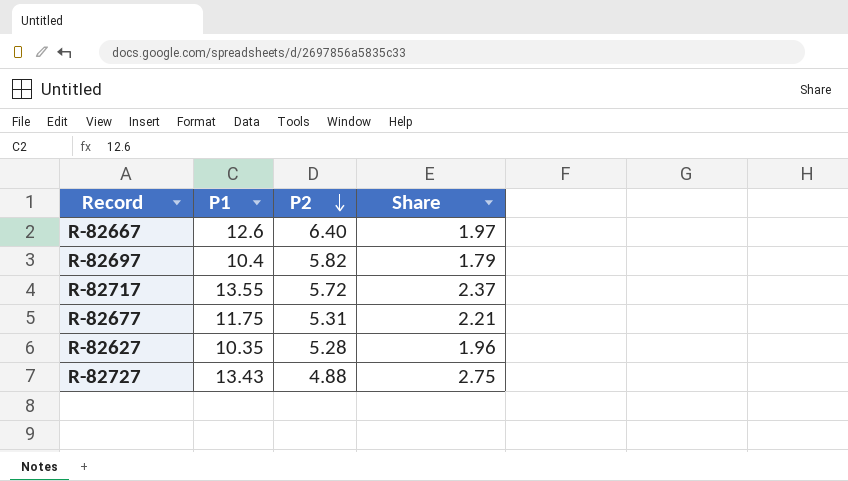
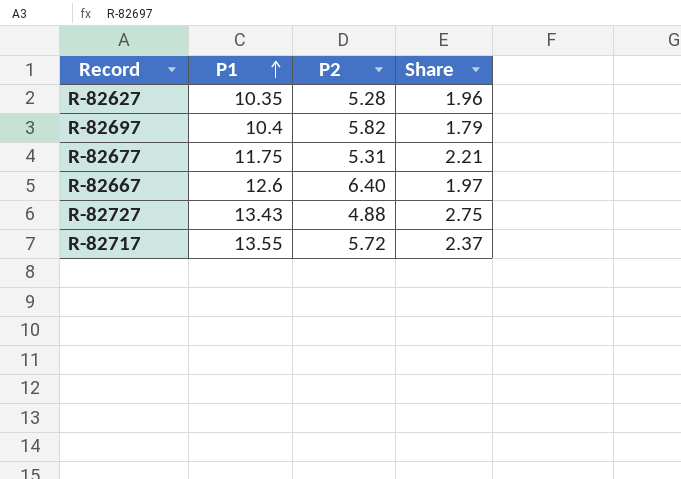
row order: P2 descending -> P1 ascending

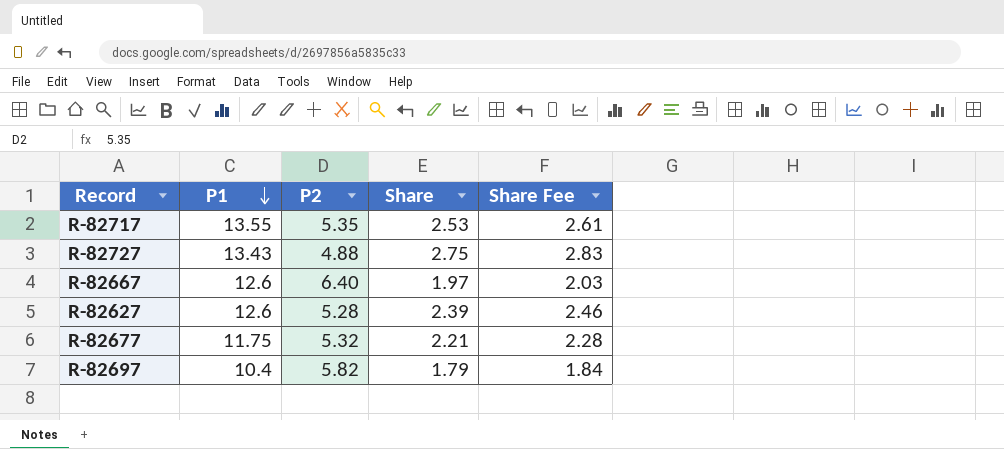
row order: P1 ascending -> P1 descending
column Share Fee | formula: none -> [Share] * 1.03
R-82717 | P2: 5.72 -> 5.35
R-82717 | Share: 2.37 -> 2.53
R-82627 | P1: 10.35 -> 12.6
R-82627 | Share: 1.96 -> 2.39
R-82677 | P2: 5.31 -> 5.32

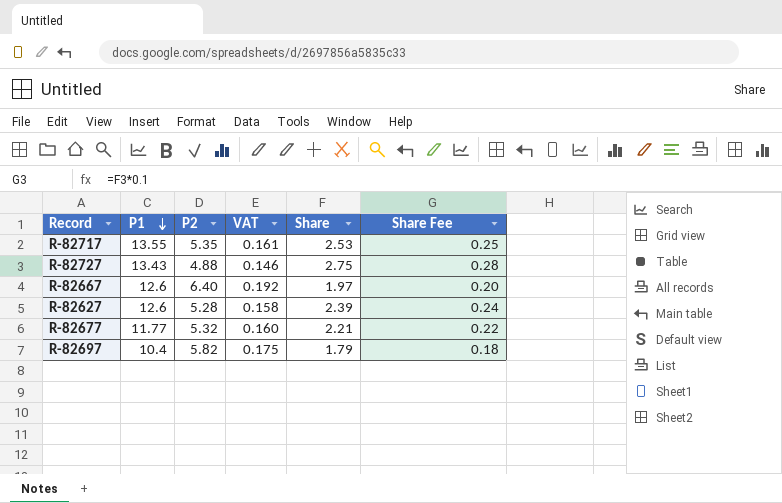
column VAT | formula: none -> [P2] * 0.03
column Share Fee | formula: [Share] * 1.03 -> [Share] * 0.1
R-82677 | P1: 11.75 -> 11.77

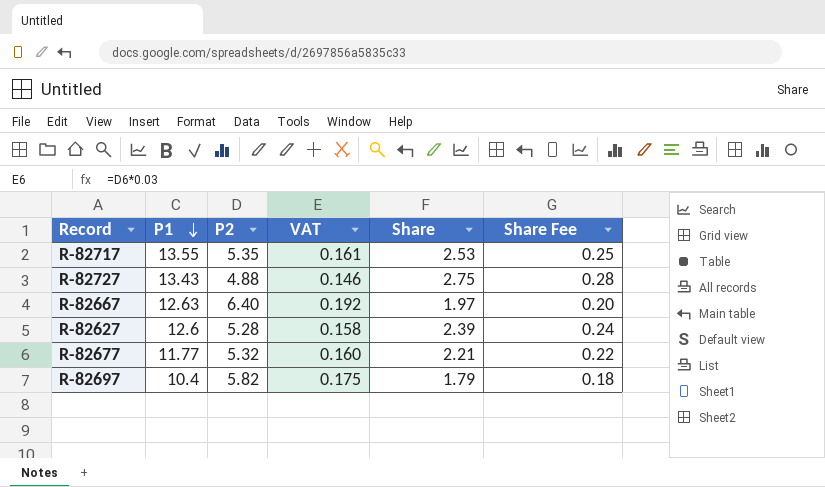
R-82667 | P1: 12.6 -> 12.63

